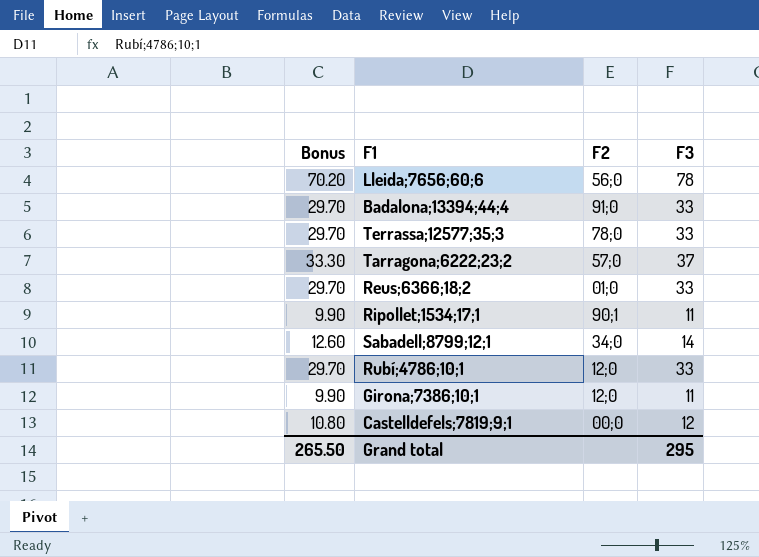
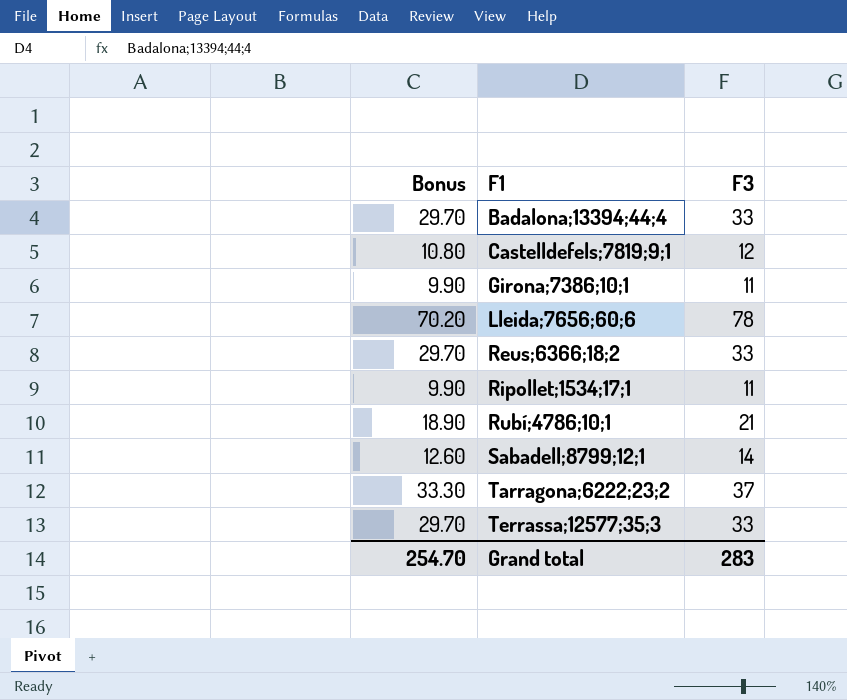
row order: none -> F1 ascending
column F2 | position: 3 -> none
Rubí;4786;10;1 | Bonus: 29.70 -> 18.90
Rubí;4786;10;1 | F3: 33 -> 21
Grand total | Bonus: 265.50 -> 254.70
Grand total | F3: 295 -> 283

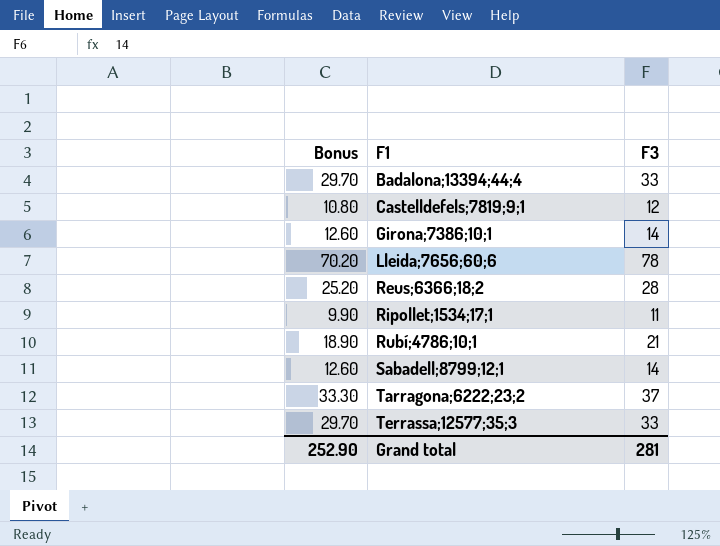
Girona;7386;10;1 | Bonus: 9.90 -> 12.60
Girona;7386;10;1 | F3: 11 -> 14
Reus;6366;18;2 | Bonus: 29.70 -> 25.20
Reus;6366;18;2 | F3: 33 -> 28
Grand total | Bonus: 254.70 -> 252.90
Grand total | F3: 283 -> 281

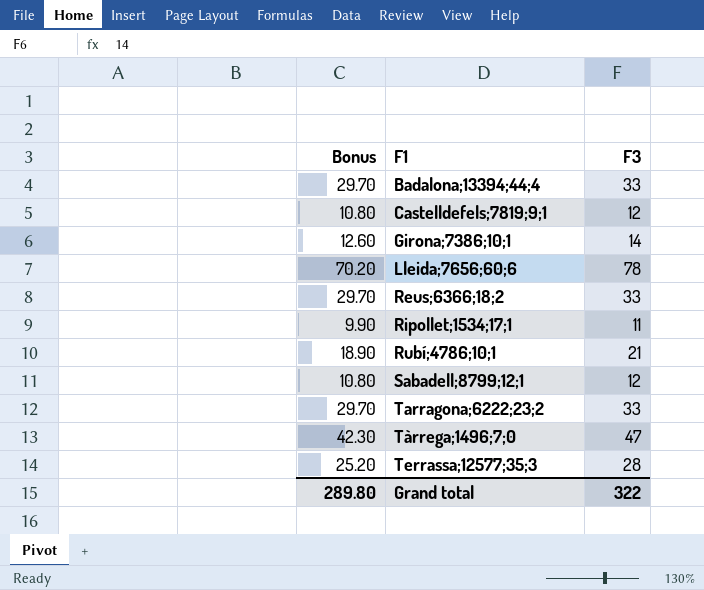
Reus;6366;18;2 | Bonus: 25.20 -> 29.70
Reus;6366;18;2 | F3: 28 -> 33
Sabadell;8799;12;1 | Bonus: 12.60 -> 10.80
Sabadell;8799;12;1 | F3: 14 -> 12
Tarragona;6222;23;2 | Bonus: 33.30 -> 29.70
Tarragona;6222;23;2 | F3: 37 -> 33
row Tàrrega;1496;7;0: none -> 42.30 | 47
Terrassa;12577;35;3 | Bonus: 29.70 -> 25.20
Terrassa;12577;35;3 | F3: 33 -> 28
Grand total | Bonus: 252.90 -> 289.80
Grand total | F3: 281 -> 322

